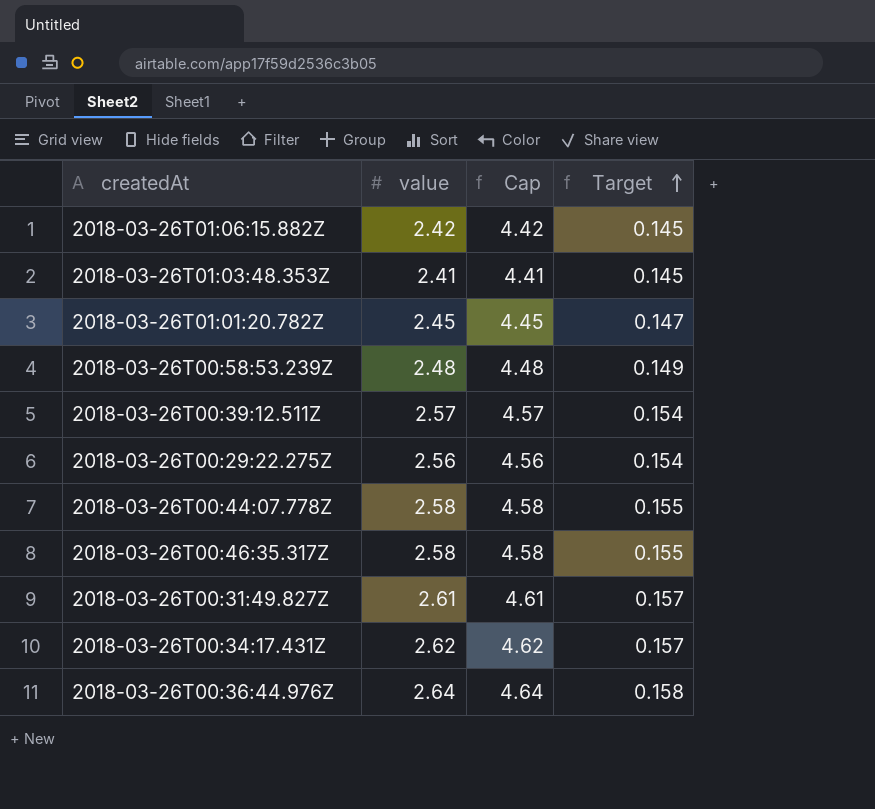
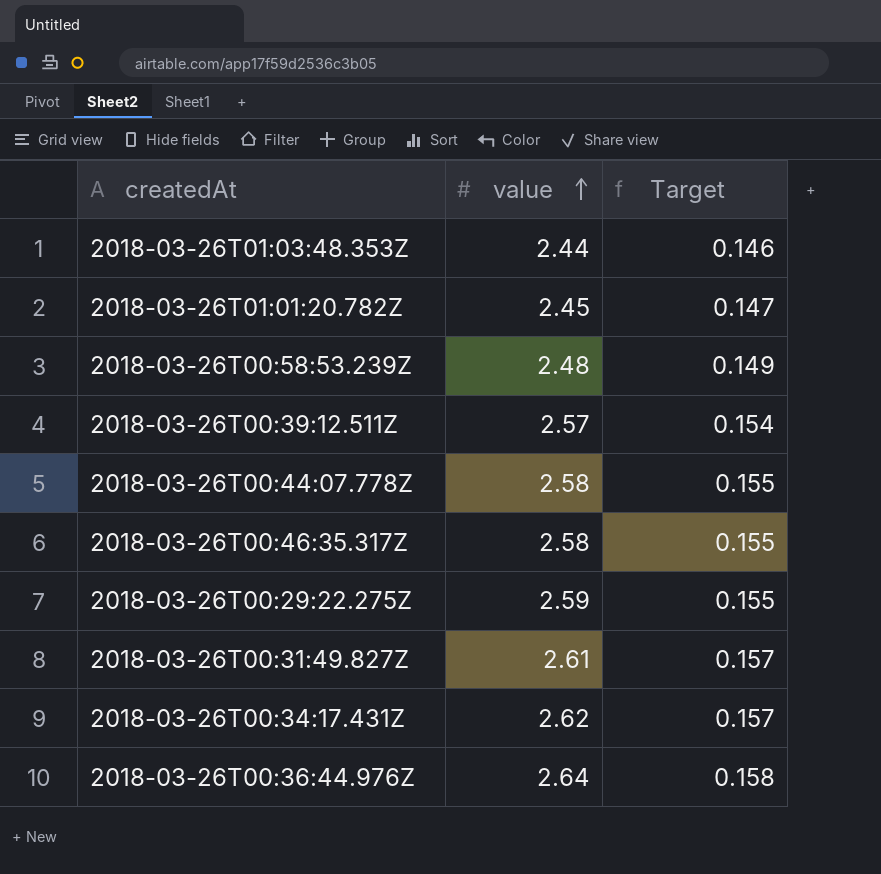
row order: Target ascending -> value ascending
column Cap | formula: [value] + 2 -> none
row 2018-03-26T01:06:15.882Z: 2.42 | 4.42 | 0.145 -> none
2018-03-26T01:03:48.353Z | value: 2.41 -> 2.44
2018-03-26T01:03:48.353Z | Target: 0.145 -> 0.146
2018-03-26T00:29:22.275Z | value: 2.56 -> 2.59
2018-03-26T00:29:22.275Z | Target: 0.154 -> 0.155

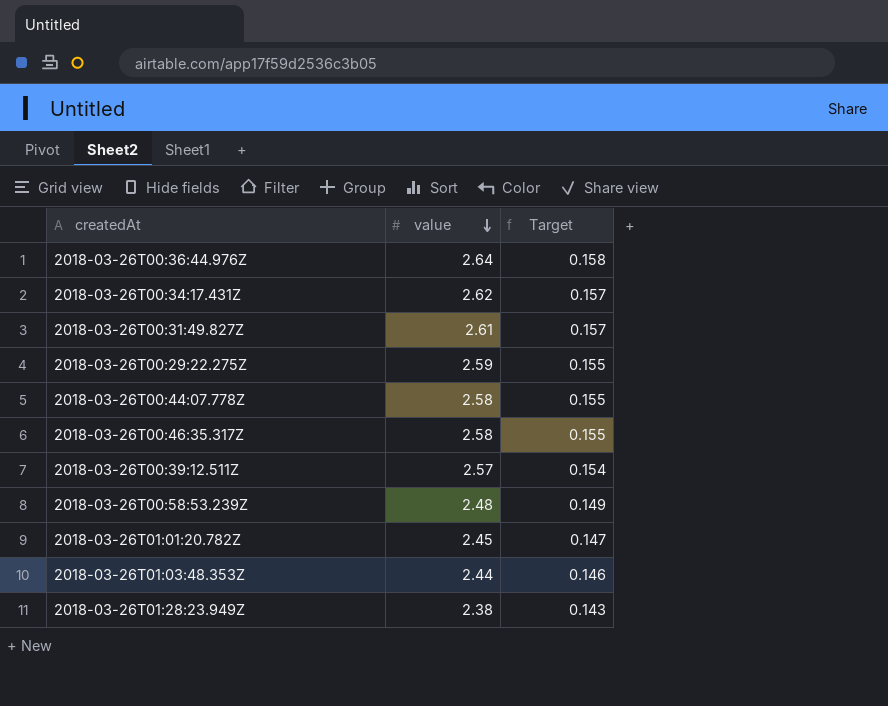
row order: value ascending -> value descending
row 2018-03-26T01:28:23.949Z: none -> 2.38 | 0.143

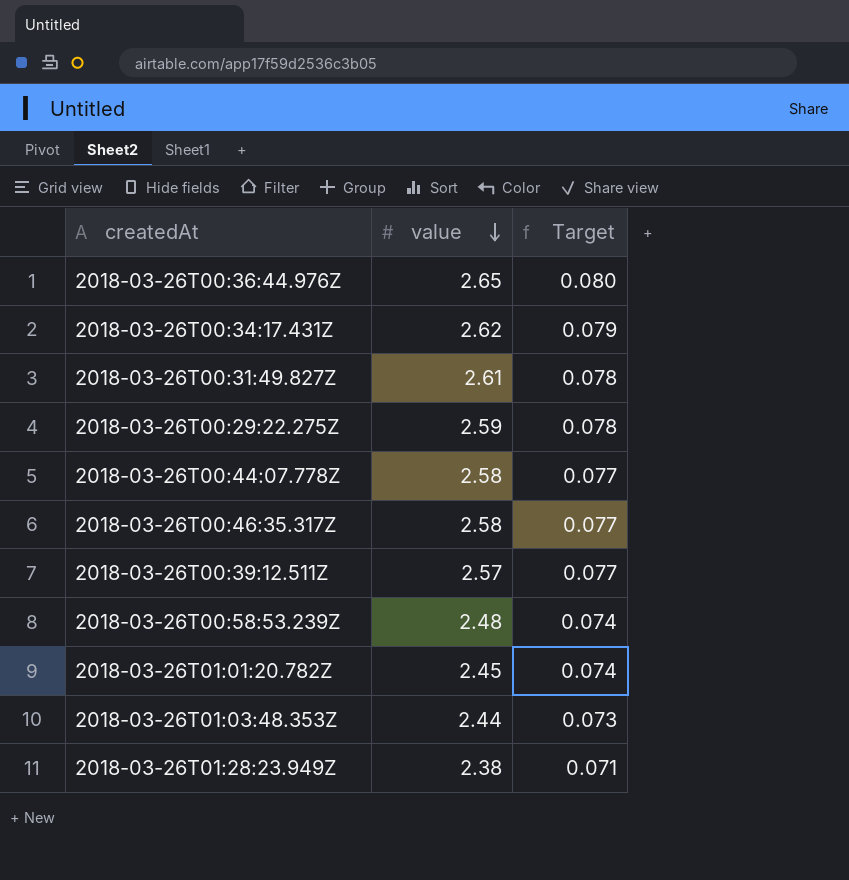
column Target | formula: [value] * 0.06 -> [value] * 0.03
2018-03-26T00:36:44.976Z | value: 2.64 -> 2.65

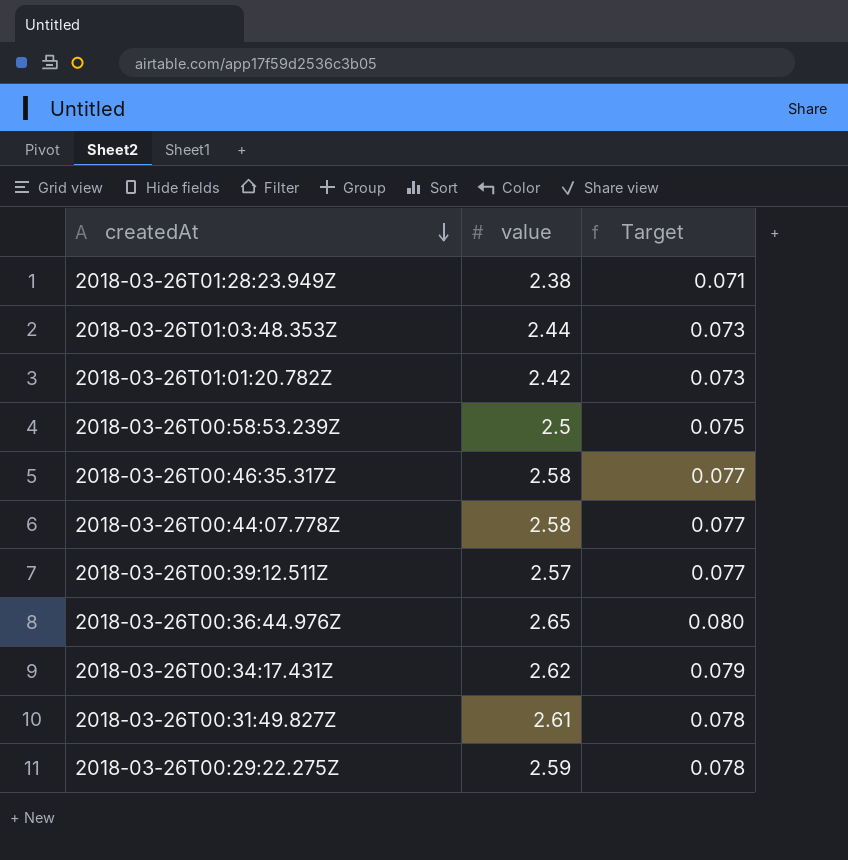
row order: value descending -> createdAt descending
2018-03-26T01:01:20.782Z | value: 2.45 -> 2.42
2018-03-26T01:01:20.782Z | Target: 0.074 -> 0.073
2018-03-26T00:58:53.239Z | value: 2.48 -> 2.5
2018-03-26T00:58:53.239Z | Target: 0.074 -> 0.075

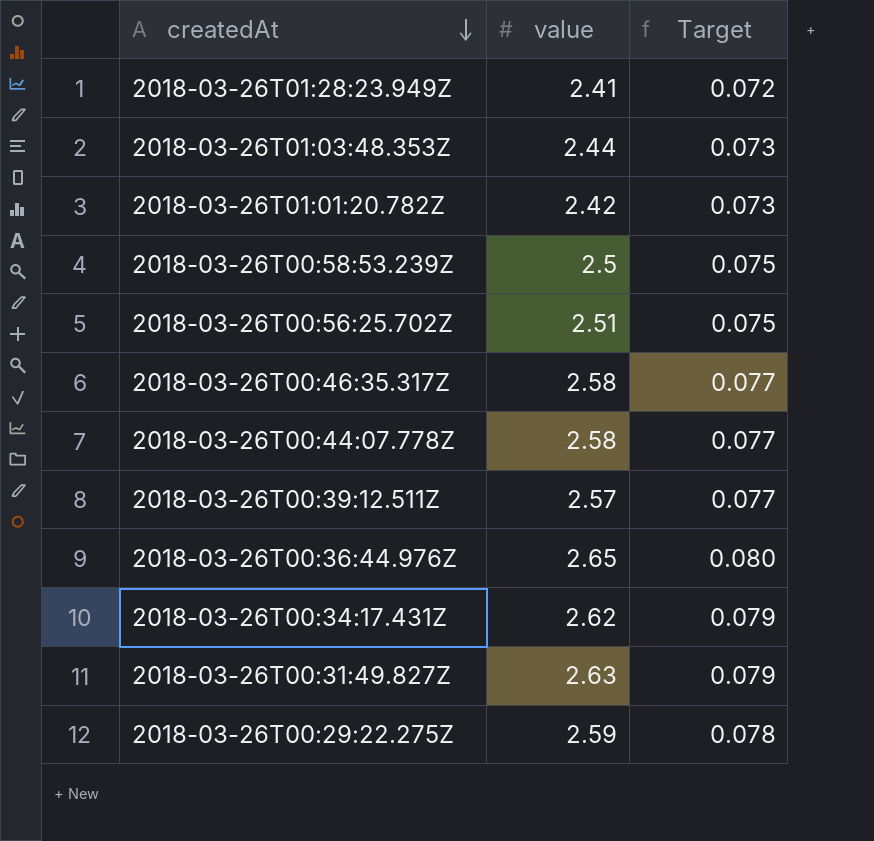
2018-03-26T01:28:23.949Z | value: 2.38 -> 2.41
2018-03-26T01:28:23.949Z | Target: 0.071 -> 0.072
row 2018-03-26T00:56:25.702Z: none -> 2.51 | 0.075
2018-03-26T00:31:49.827Z | value: 2.61 -> 2.63
2018-03-26T00:31:49.827Z | Target: 0.078 -> 0.079

